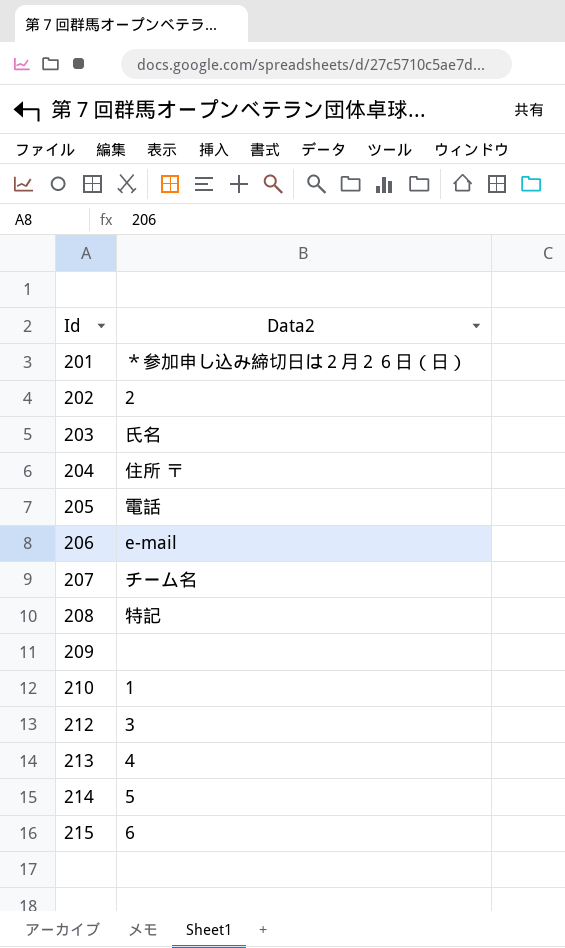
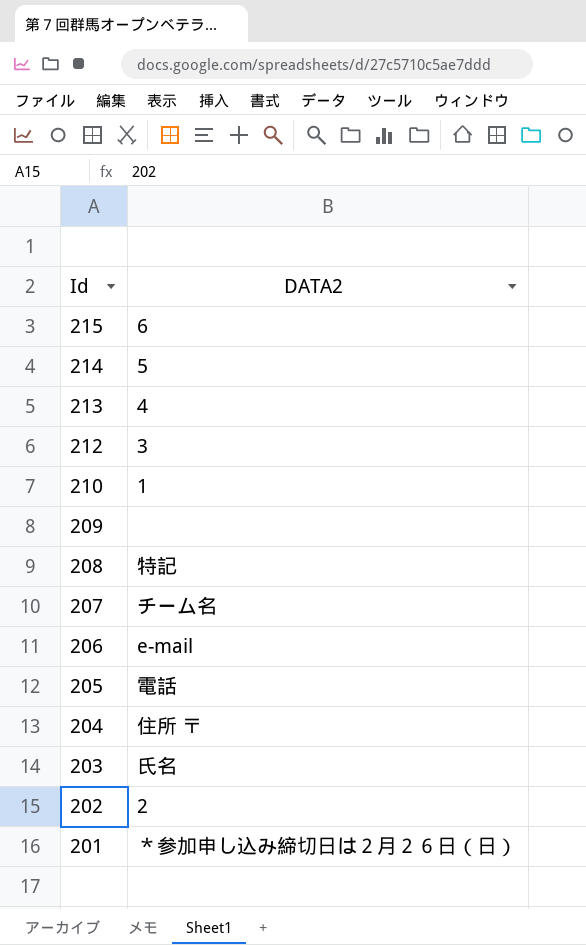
row order: Id ascending -> Id descending
column name: Data2 -> DATA2

